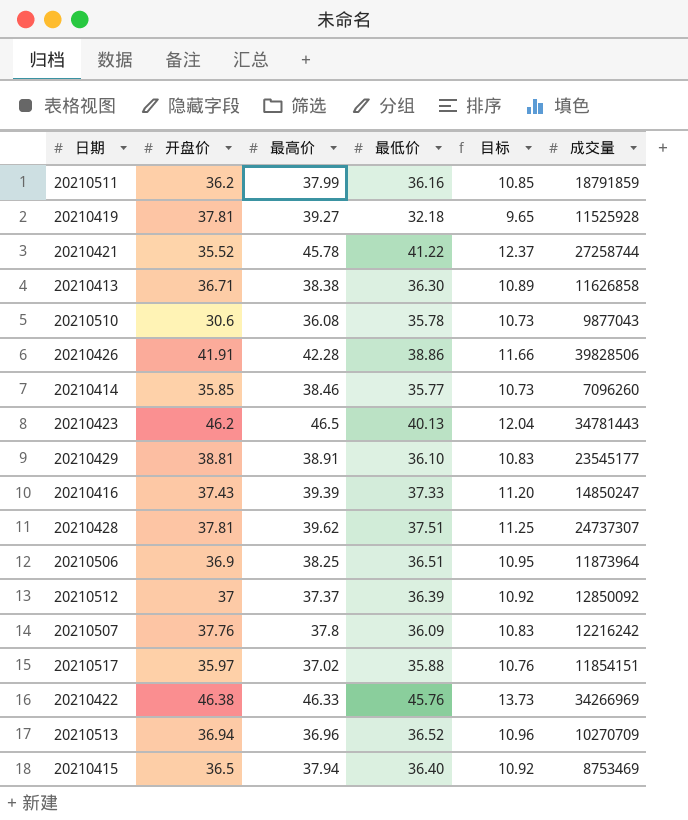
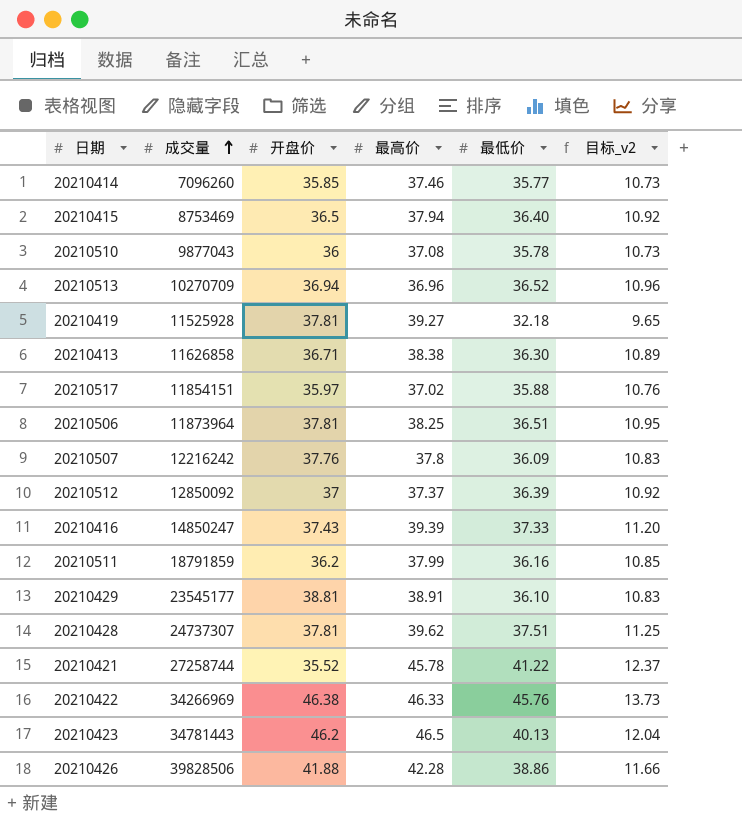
row order: none -> 成交量 ascending
column 成交量 | position: 6 -> 2
column name: 目标 -> 目标_v2
20210414 | 最高价: 38.46 -> 37.46
20210510 | 开盘价: 30.6 -> 36
20210510 | 最高价: 36.08 -> 37.08
20210506 | 开盘价: 36.9 -> 37.81
20210426 | 开盘价: 41.91 -> 41.88

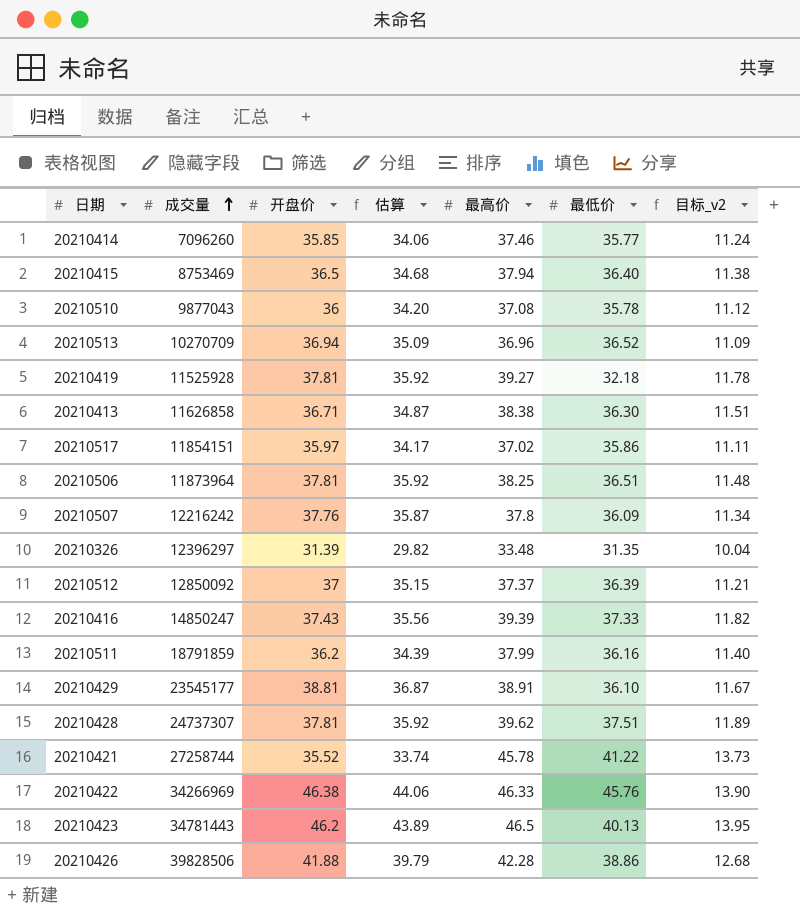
column 估算 | formula: none -> [开盘价] * 0.95
column 目标_v2 | formula: [最低价] * 0.3 -> [最高价] * 0.3
20210517 | 最低价: 35.88 -> 35.86
row 20210326: none -> 12396297 | 31.39 | 29.82 | 33.48 | 31.35 | 10.04

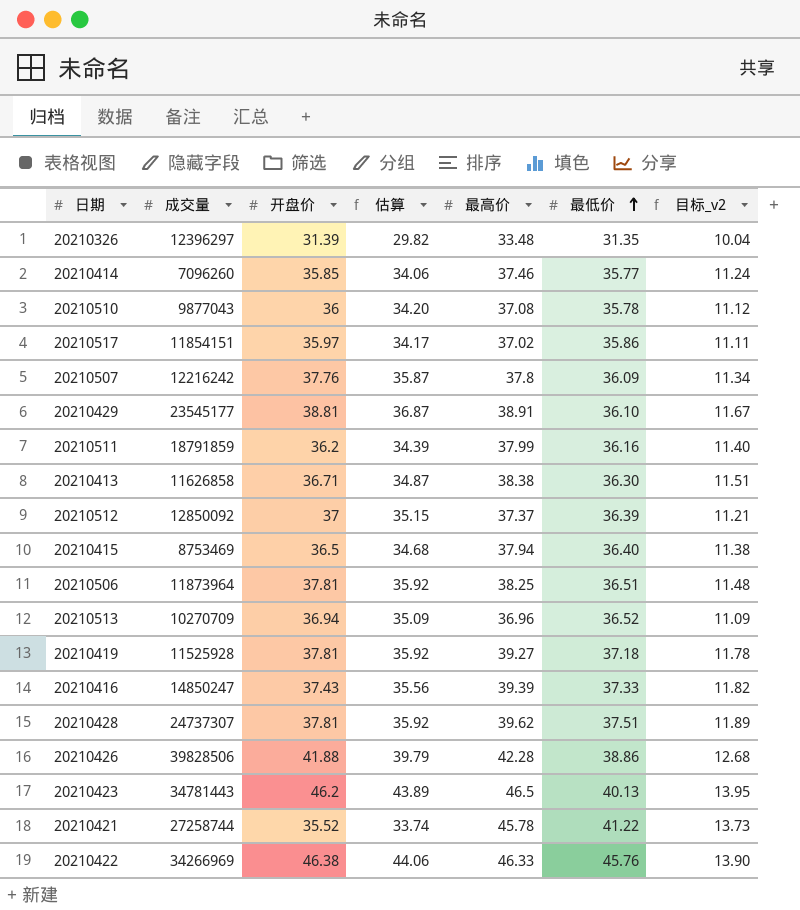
row order: 成交量 ascending -> 最低价 ascending
20210419 | 最低价: 32.18 -> 37.18

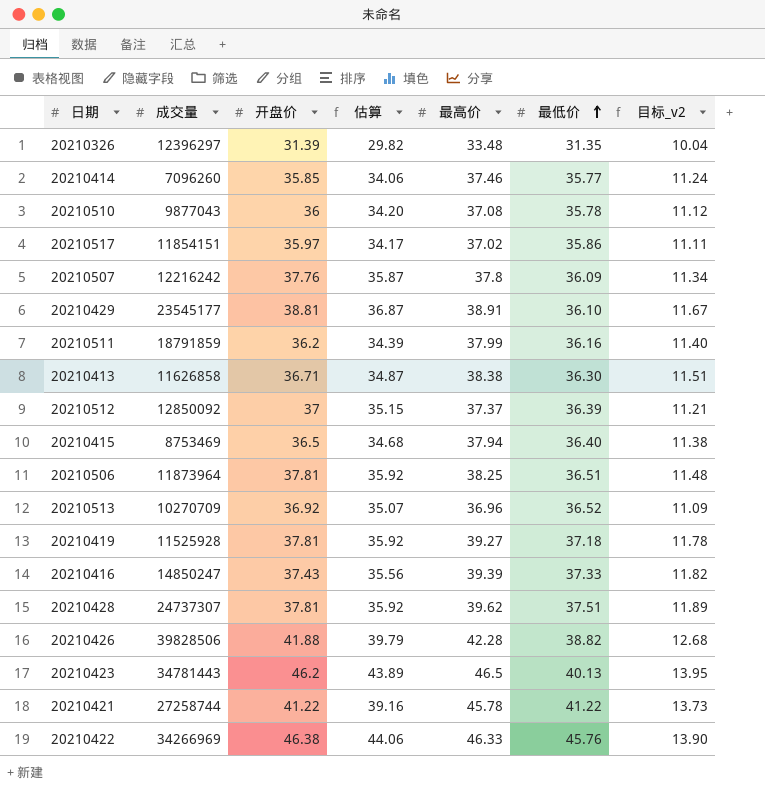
20210513 | 开盘价: 36.94 -> 36.92
20210513 | 估算: 35.09 -> 35.07
20210426 | 最低价: 38.86 -> 38.82
20210421 | 开盘价: 35.52 -> 41.22
20210421 | 估算: 33.74 -> 39.16

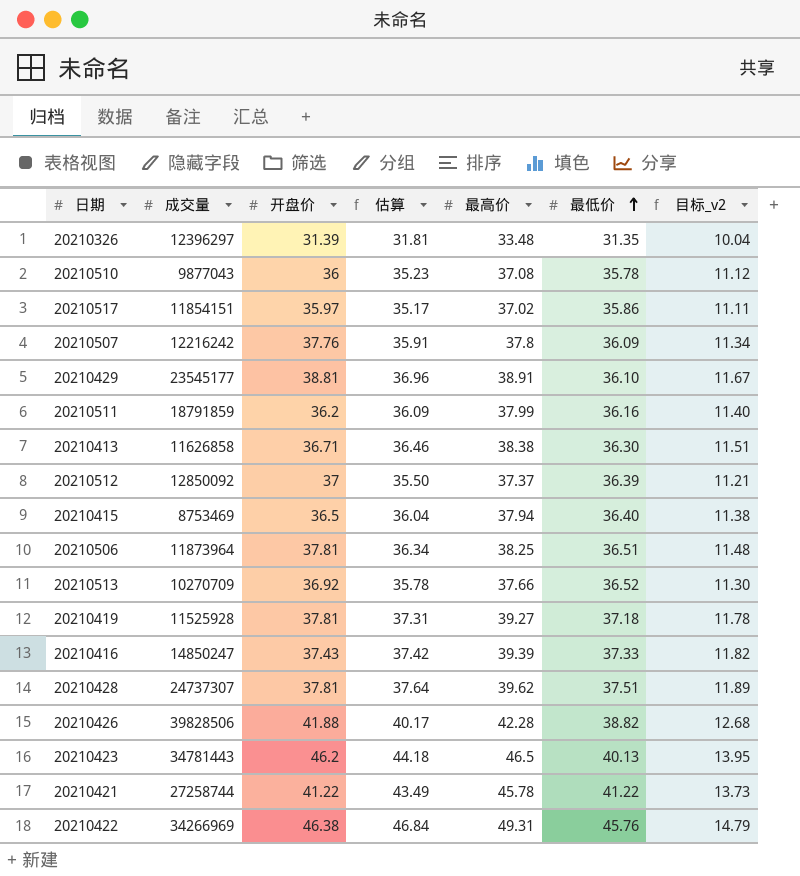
column 估算 | formula: [开盘价] * 0.95 -> [最高价] * 0.95
row 20210414: 7096260 | 35.85 | 34.06 | 37.46 | 35.77 | 11.24 -> none
20210513 | 最高价: 36.96 -> 37.66
20210513 | 目标_v2: 11.09 -> 11.30
20210422 | 最高价: 46.33 -> 49.31
20210422 | 目标_v2: 13.90 -> 14.79

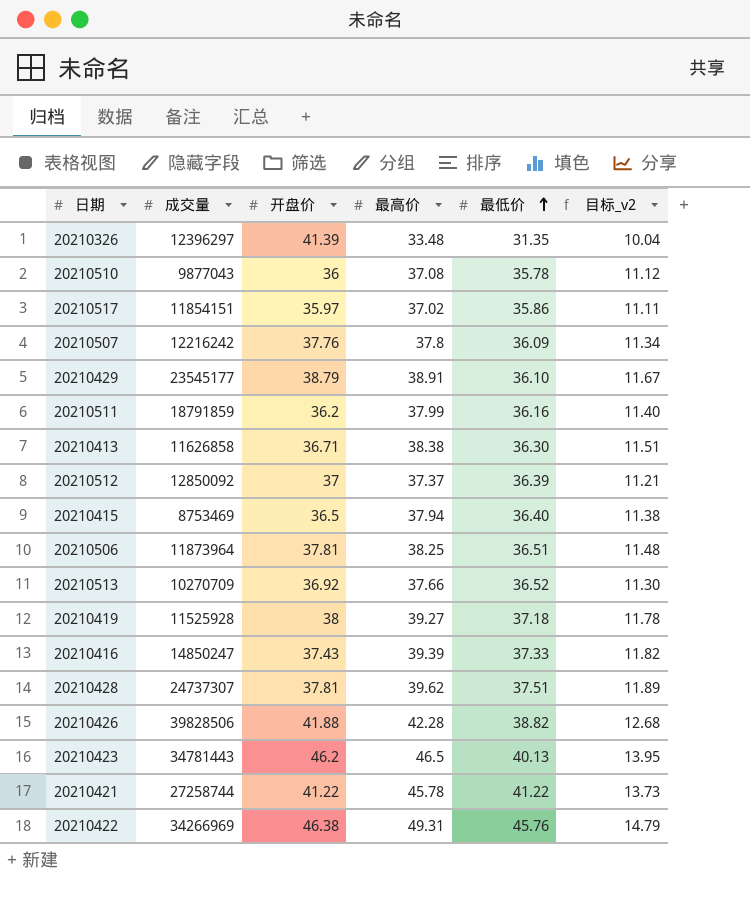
column 估算 | formula: [最高价] * 0.95 -> none
20210326 | 开盘价: 31.39 -> 41.39
20210429 | 开盘价: 38.81 -> 38.79
20210419 | 开盘价: 37.81 -> 38

